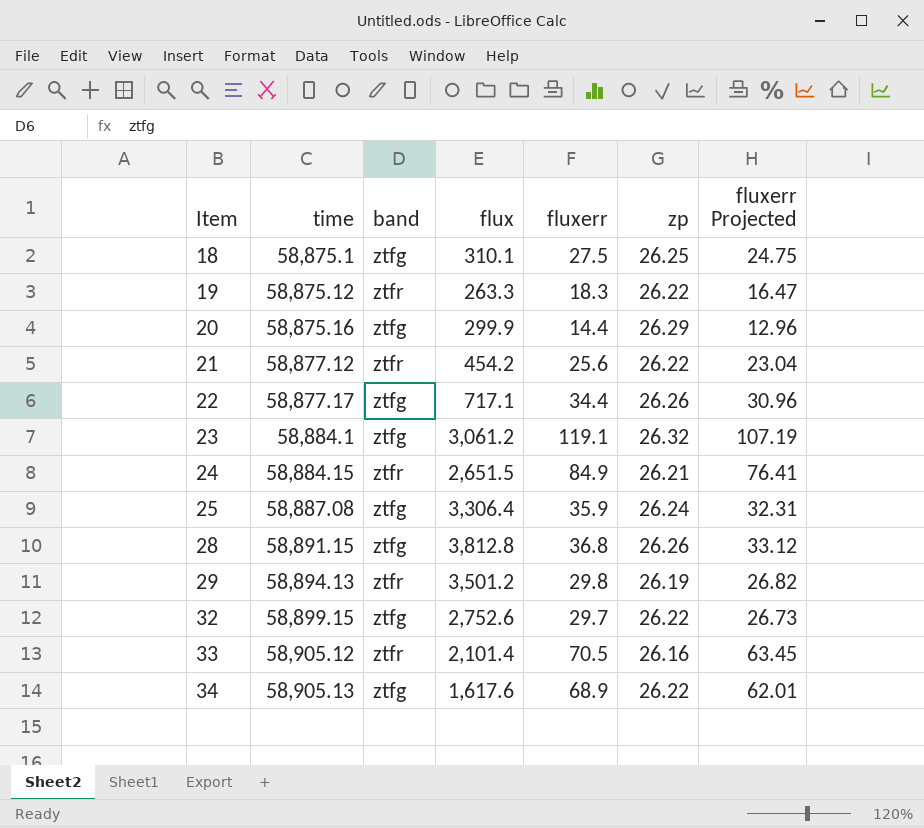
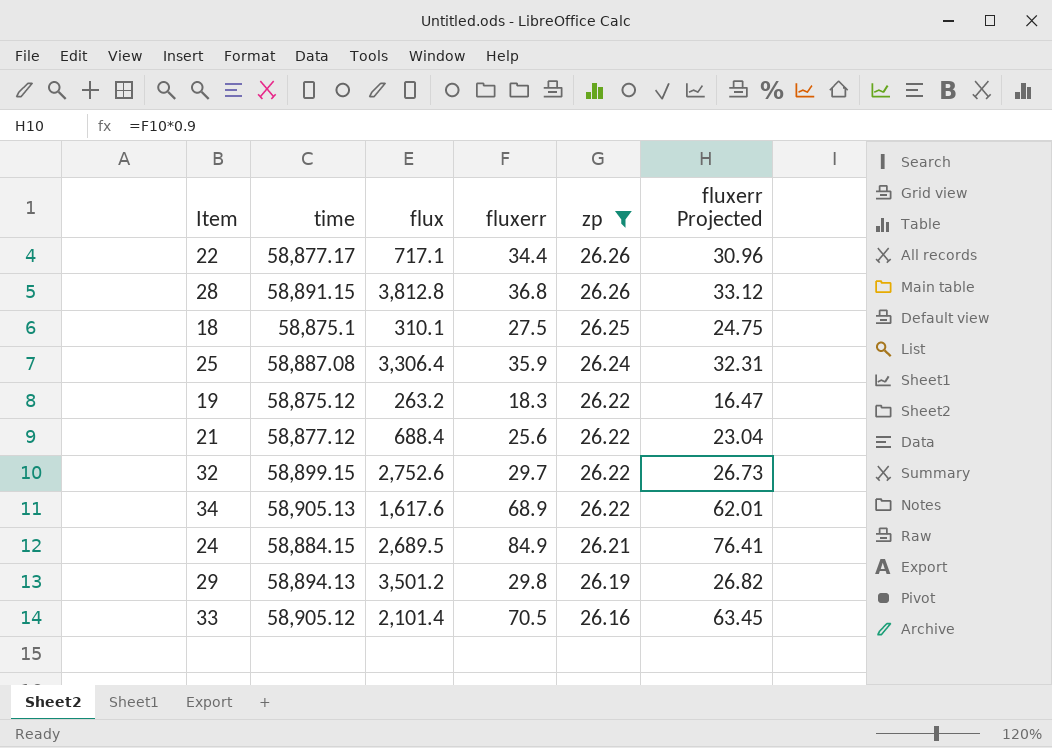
filter: none -> zp <= 26.26
row order: Item ascending -> zp descending
column band | position: 3 -> none
19 | flux: 263.3 -> 263.2
21 | flux: 454.2 -> 688.4
24 | flux: 2,651.5 -> 2,689.5

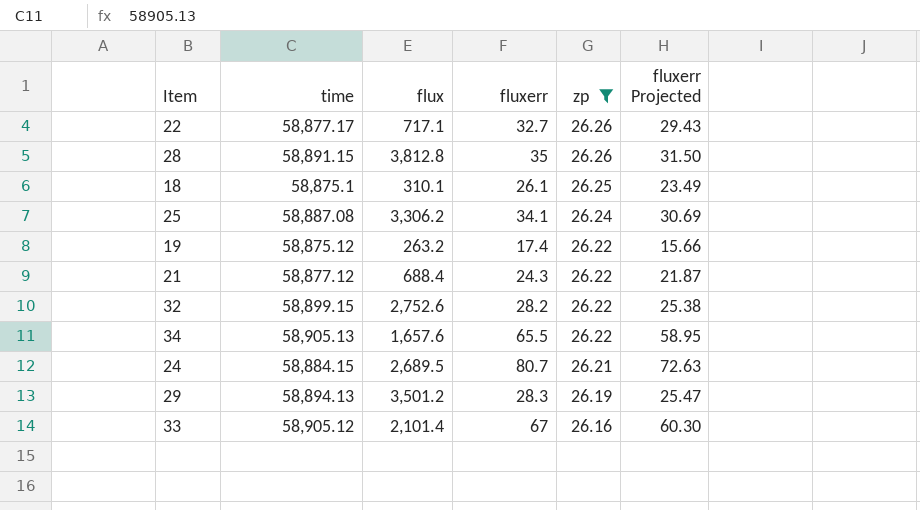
22 | fluxerr: 34.4 -> 32.7
22 | fluxerr Projected: 30.96 -> 29.43
28 | fluxerr: 36.8 -> 35
28 | fluxerr Projected: 33.12 -> 31.50
18 | fluxerr: 27.5 -> 26.1
18 | fluxerr Projected: 24.75 -> 23.49
25 | flux: 3,306.4 -> 3,306.2
25 | fluxerr: 35.9 -> 34.1
25 | fluxerr Projected: 32.31 -> 30.69
19 | fluxerr: 18.3 -> 17.4
19 | fluxerr Projected: 16.47 -> 15.66
21 | fluxerr: 25.6 -> 24.3
21 | fluxerr Projected: 23.04 -> 21.87
32 | fluxerr: 29.7 -> 28.2
32 | fluxerr Projected: 26.73 -> 25.38
34 | flux: 1,617.6 -> 1,657.6
34 | fluxerr: 68.9 -> 65.5
34 | fluxerr Projected: 62.01 -> 58.95
24 | fluxerr: 84.9 -> 80.7
24 | fluxerr Projected: 76.41 -> 72.63
29 | fluxerr: 29.8 -> 28.3
29 | fluxerr Projected: 26.82 -> 25.47
33 | fluxerr: 70.5 -> 67
33 | fluxerr Projected: 63.45 -> 60.30

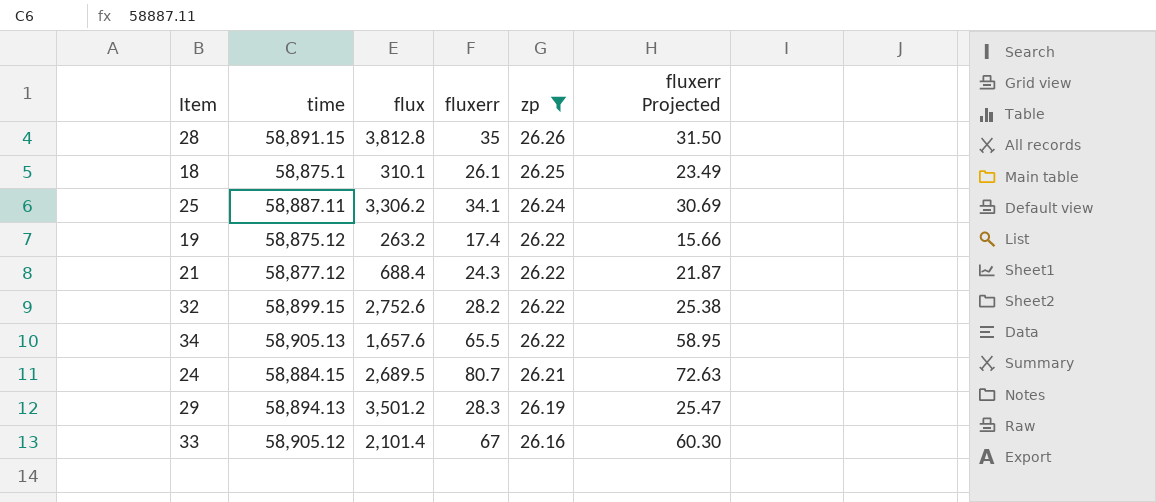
row 22: 58,877.17 | 717.1 | 32.7 | 26.26 | 29.43 -> none
25 | time: 58,887.08 -> 58,887.11

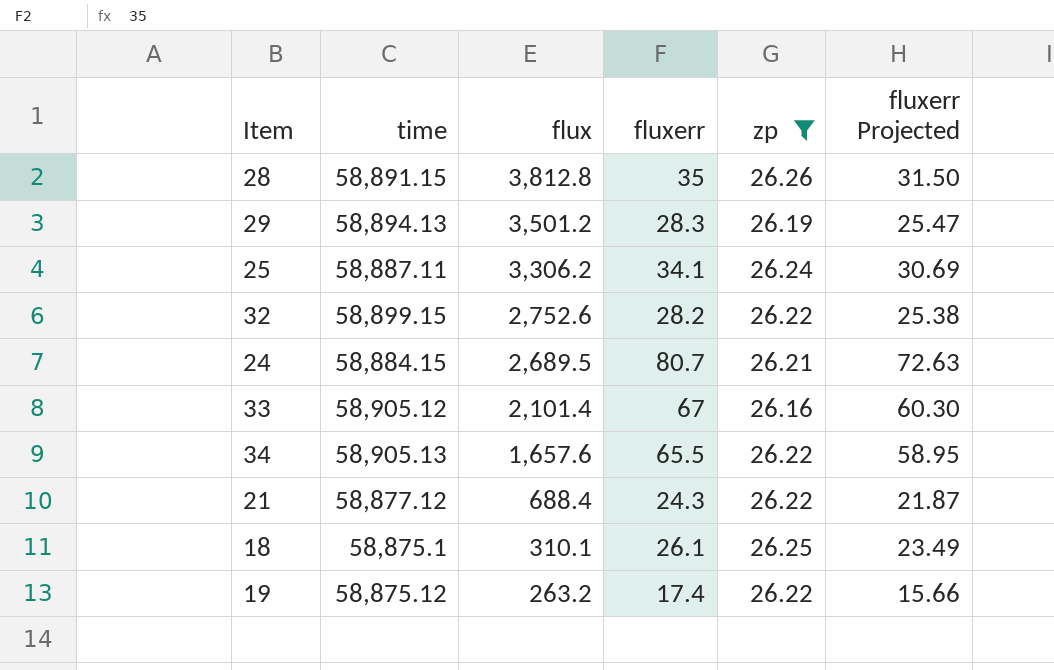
row order: zp descending -> flux descending

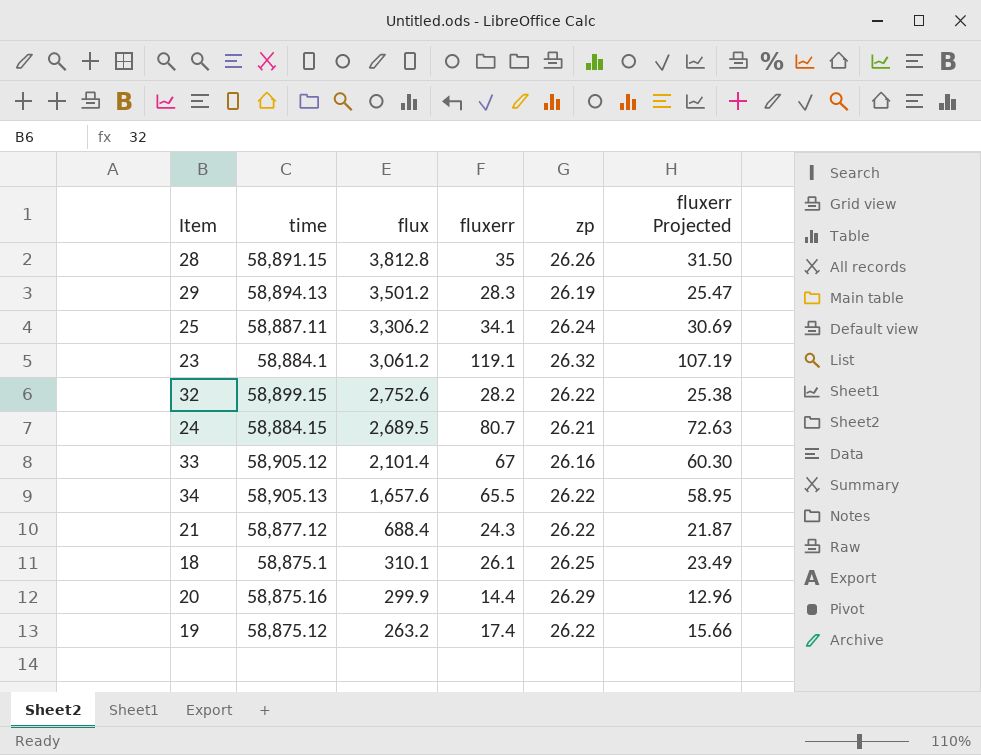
filter: zp <= 26.26 -> none

